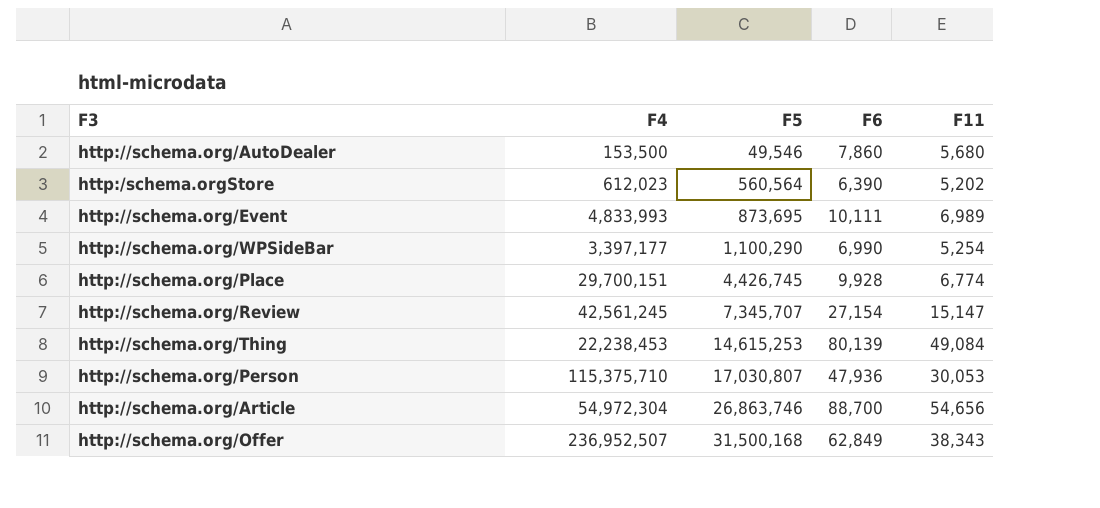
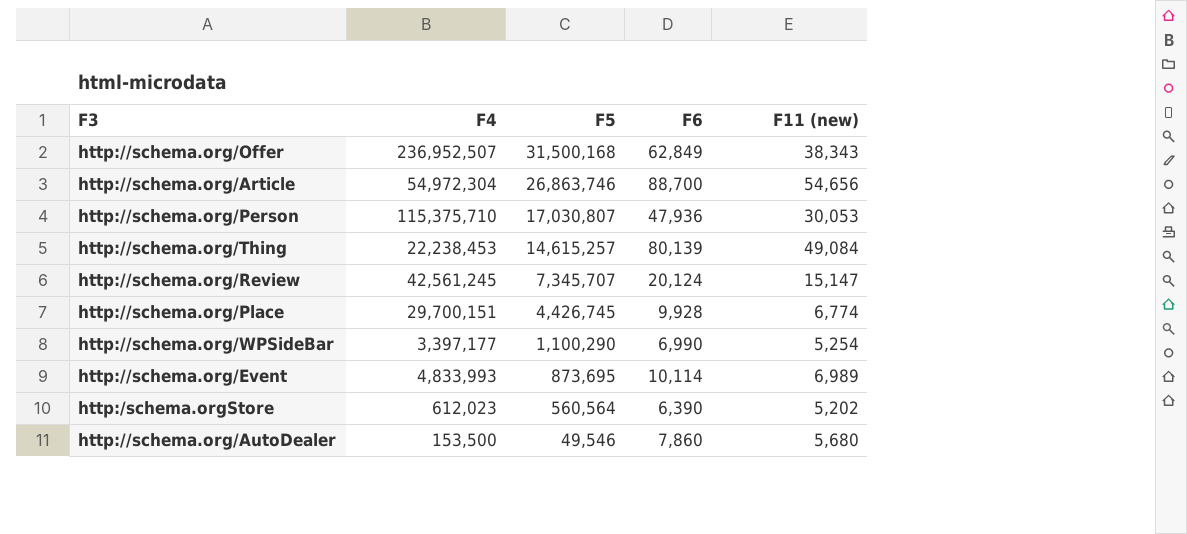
row order: F5 ascending -> F5 descending
column name: F11 -> F11 (new)
http://schema.org/Thing | F5: 14,615,253 -> 14,615,257
http://schema.org/Review | F6: 27,154 -> 20,124
http://schema.org/Event | F6: 10,111 -> 10,114

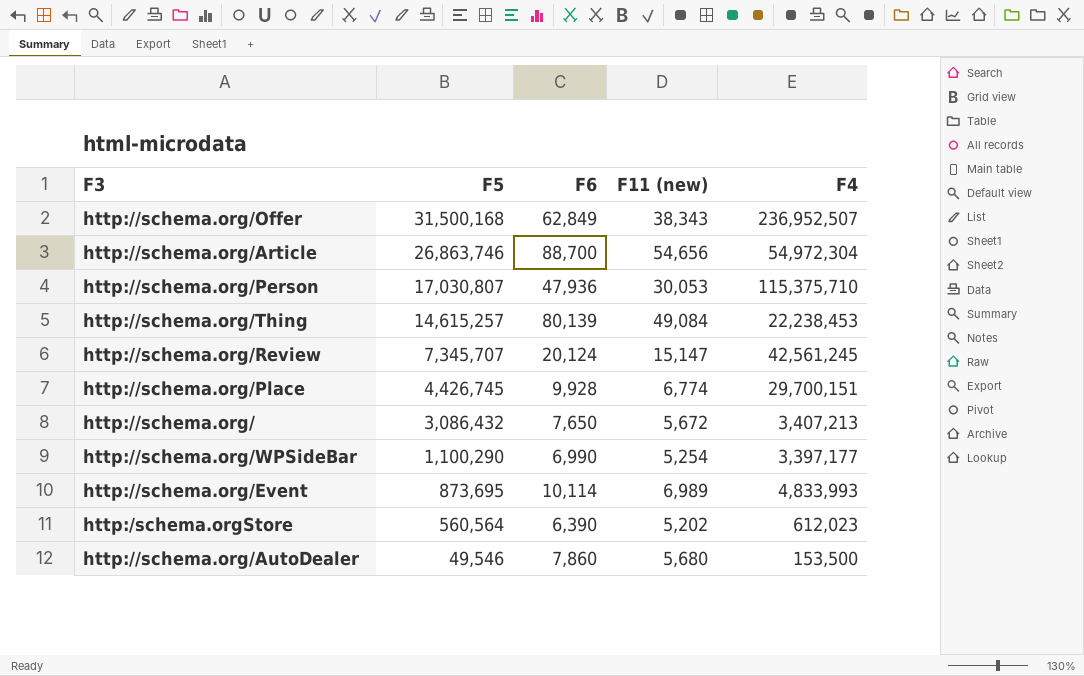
column F4 | position: 2 -> 5
row http://schema.org/: none -> 3,086,432 | 7,650 | 5,672 | 3,407,213

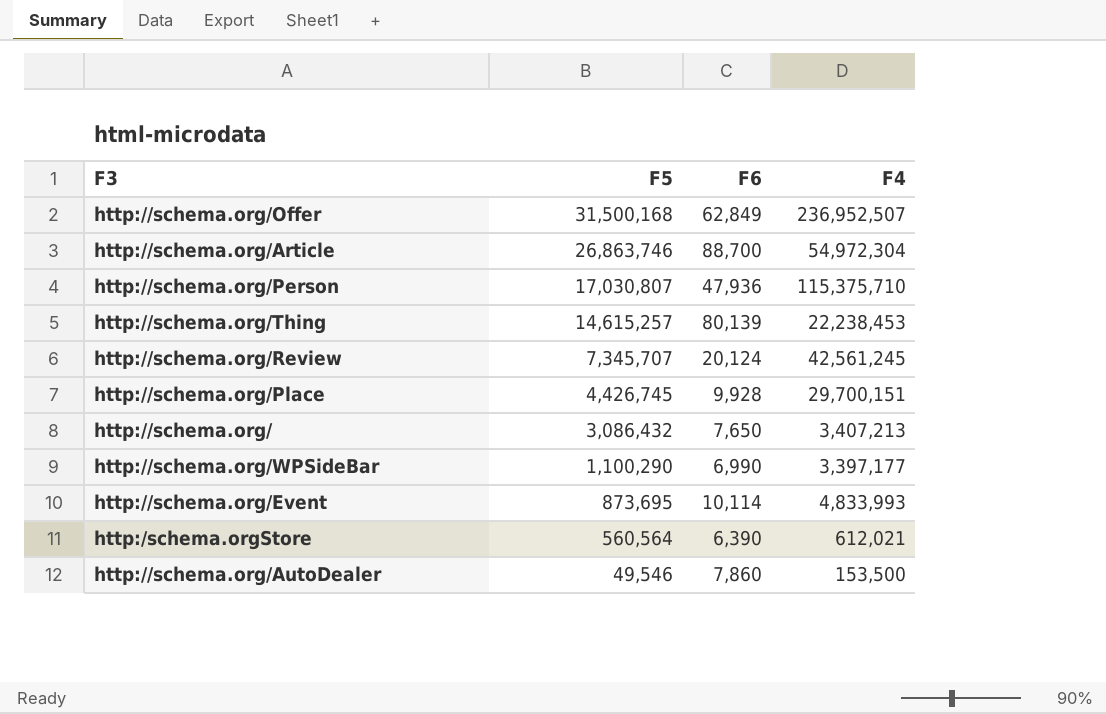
column F11 (new) | position: 4 -> none
http:/schema.orgStore | F4: 612,023 -> 612,021

